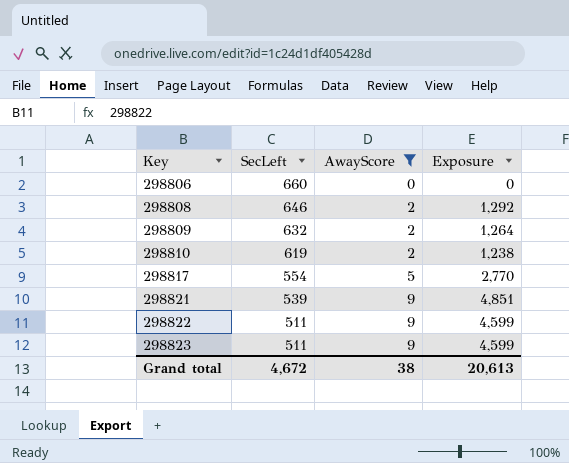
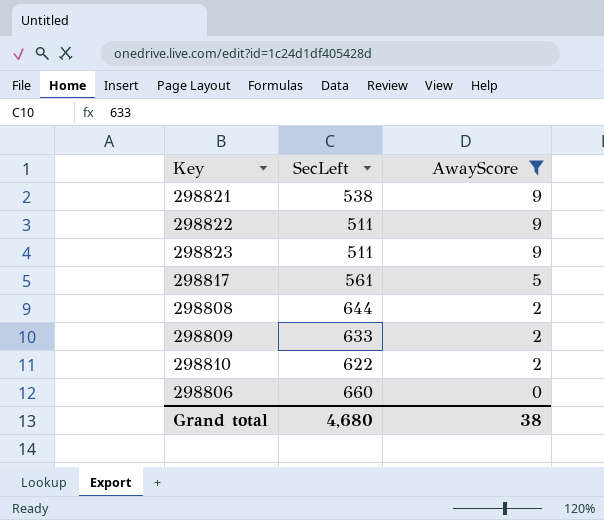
row order: Key ascending -> AwayScore descending
column Exposure | formula: [SecLeft] * [AwayScore] -> none
298821 | SecLeft: 539 -> 538
298817 | SecLeft: 554 -> 561
298808 | SecLeft: 646 -> 644
298809 | SecLeft: 632 -> 633
298810 | SecLeft: 619 -> 622
Grand total | SecLeft: 4,672 -> 4,680

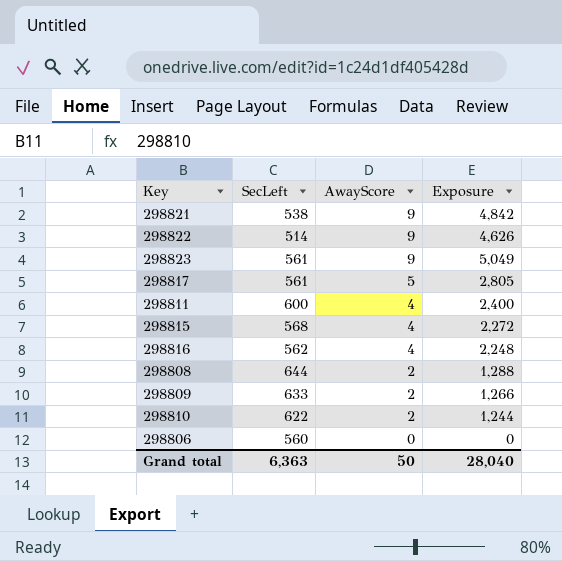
filter: AwayScore != 4 -> none
column Exposure | formula: none -> [SecLeft] * [AwayScore]
298822 | SecLeft: 511 -> 514
298823 | SecLeft: 511 -> 561
298806 | SecLeft: 660 -> 560
Grand total | SecLeft: 4,680 -> 6,363
Grand total | AwayScore: 38 -> 50

